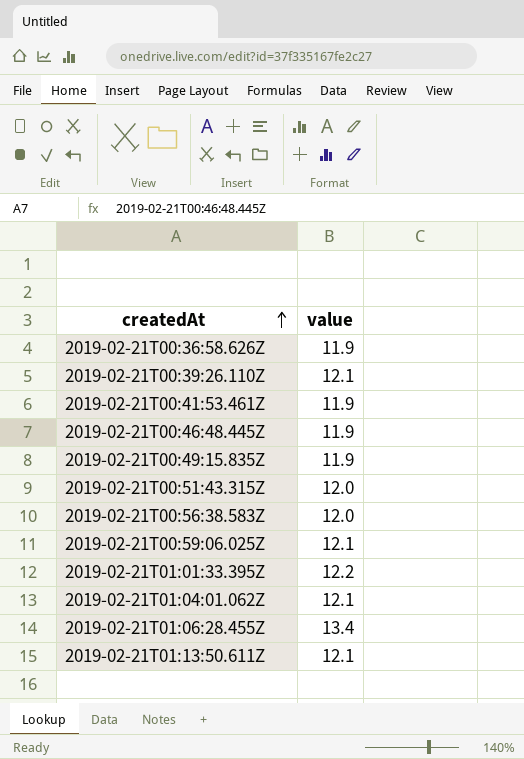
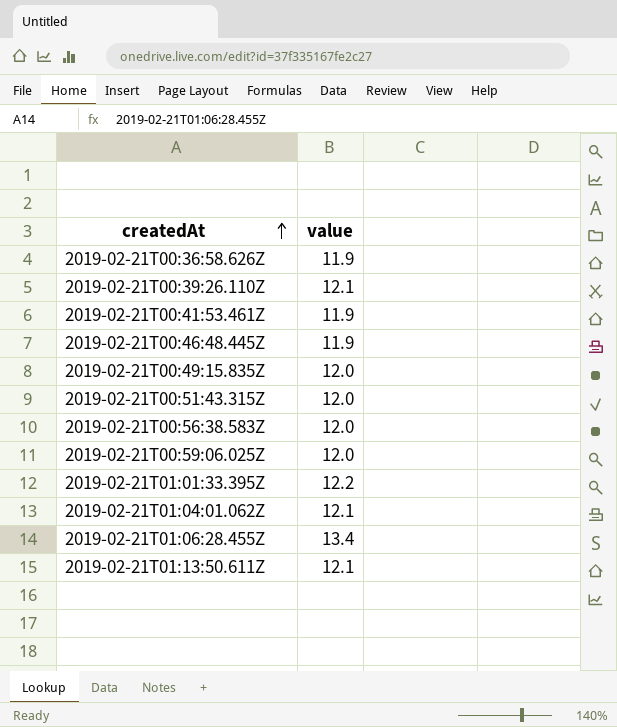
2019-02-21T00:49:15.835Z | value: 11.9 -> 12.0
2019-02-21T00:59:06.025Z | value: 12.1 -> 12.0

